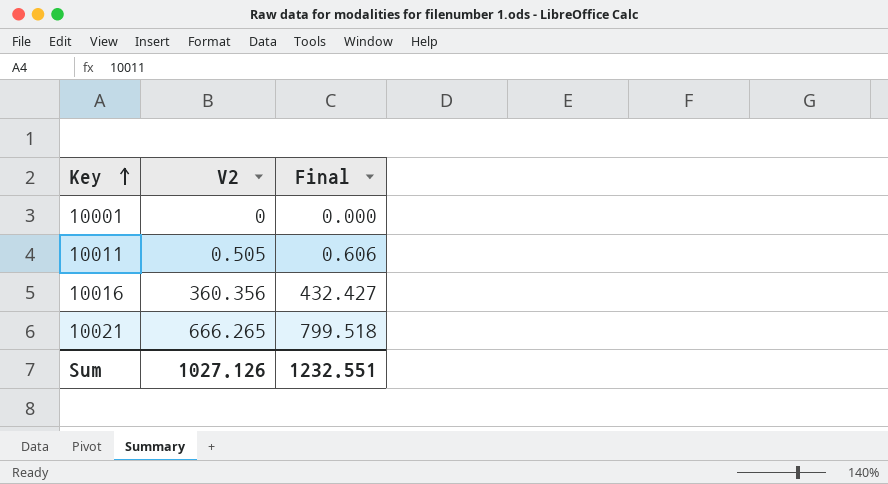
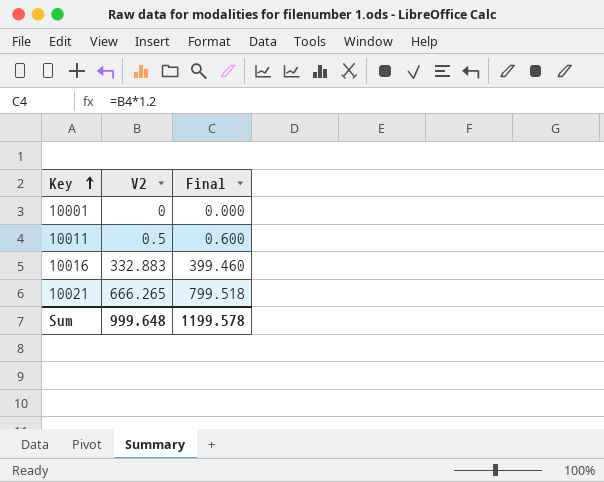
10011 | V2: 0.505 -> 0.5
10011 | Final: 0.606 -> 0.600
10016 | V2: 360.356 -> 332.883
10016 | Final: 432.427 -> 399.460
Sum | V2: 1027.126 -> 999.648
Sum | Final: 1232.551 -> 1199.578

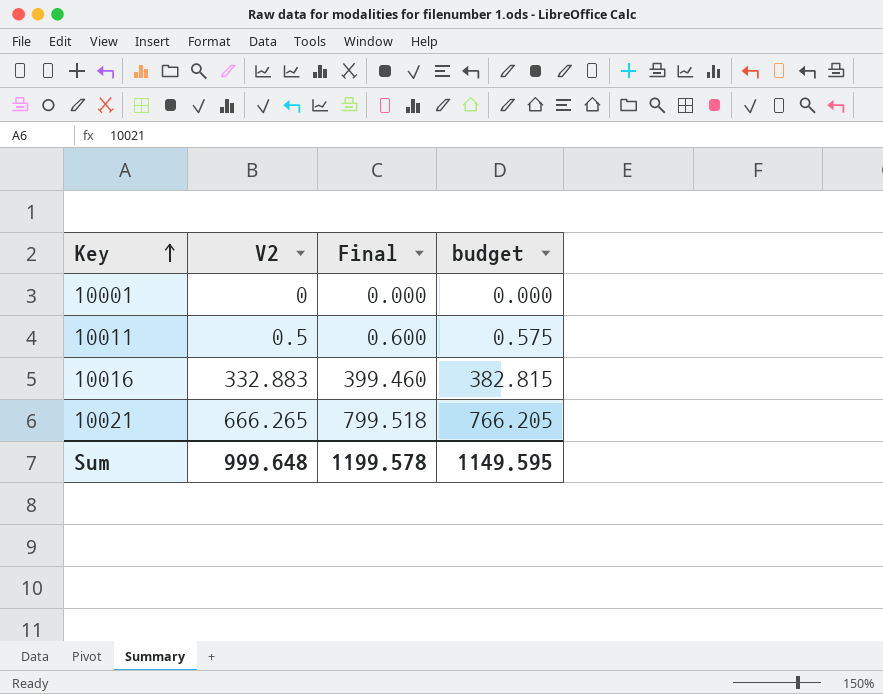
column budget | formula: none -> [V2] * 1.15

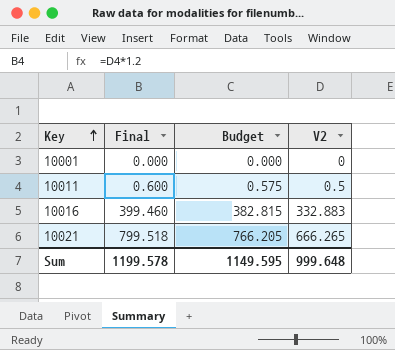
column name: budget -> Budget
column V2 | position: 2 -> 4

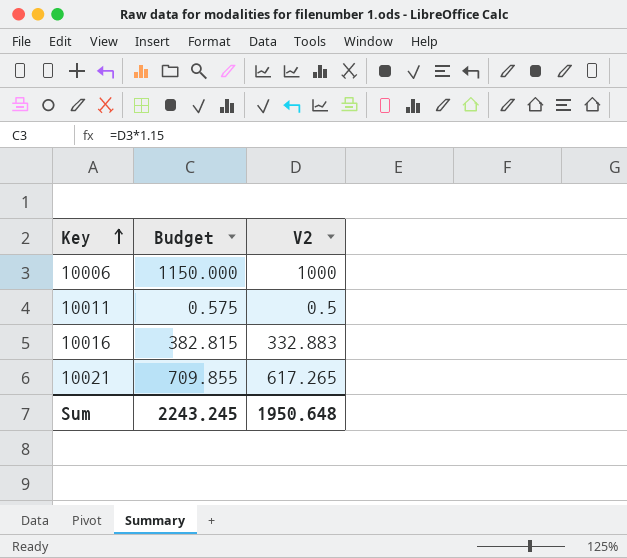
column Final | formula: [V2] * 1.2 -> none
row 10001: 0.000 | 0.000 | 0 -> none
row 10006: none -> 1150.000 | 1000
10021 | Budget: 766.205 -> 709.855
10021 | V2: 666.265 -> 617.265
Sum | Budget: 1149.595 -> 2243.245
Sum | V2: 999.648 -> 1950.648

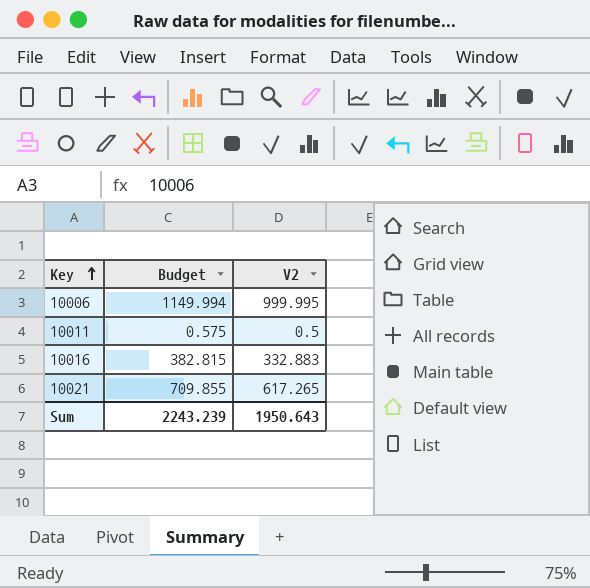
10006 | Budget: 1150.000 -> 1149.994
10006 | V2: 1000 -> 999.995
Sum | Budget: 2243.245 -> 2243.239
Sum | V2: 1950.648 -> 1950.643

